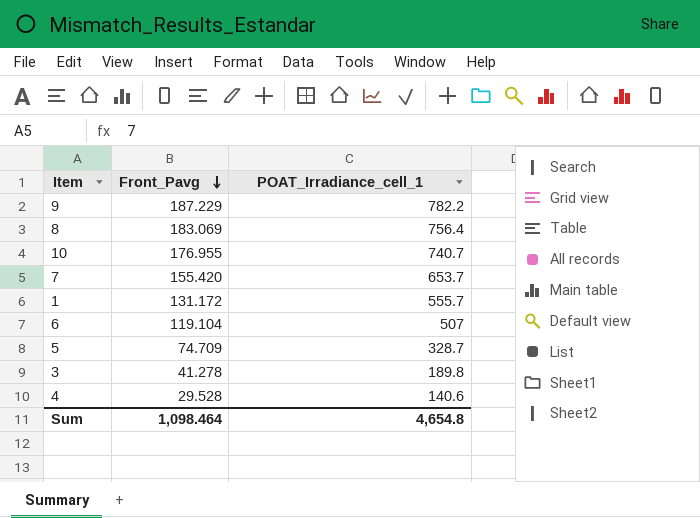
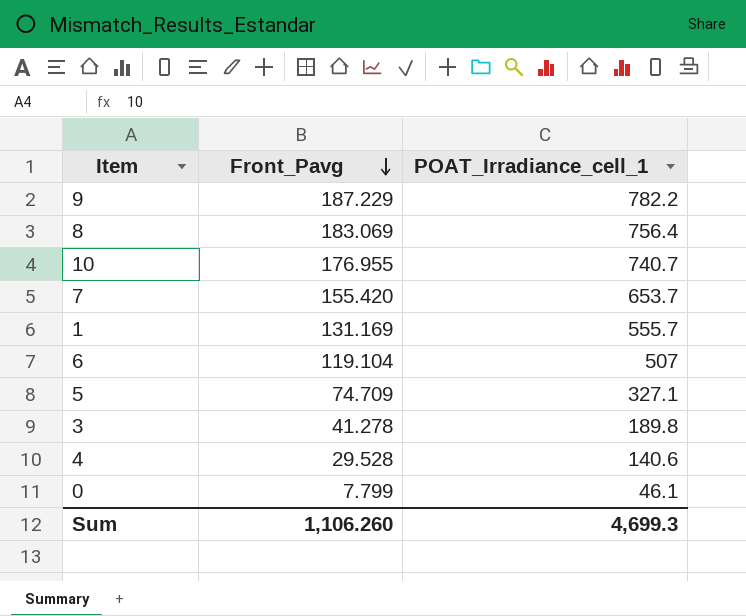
1 | Front_Pavg: 131.172 -> 131.169
5 | POAT_Irradiance_cell_1: 328.7 -> 327.1
row 0: none -> 7.799 | 46.1
Sum | Front_Pavg: 1,098.464 -> 1,106.260
Sum | POAT_Irradiance_cell_1: 4,654.8 -> 4,699.3

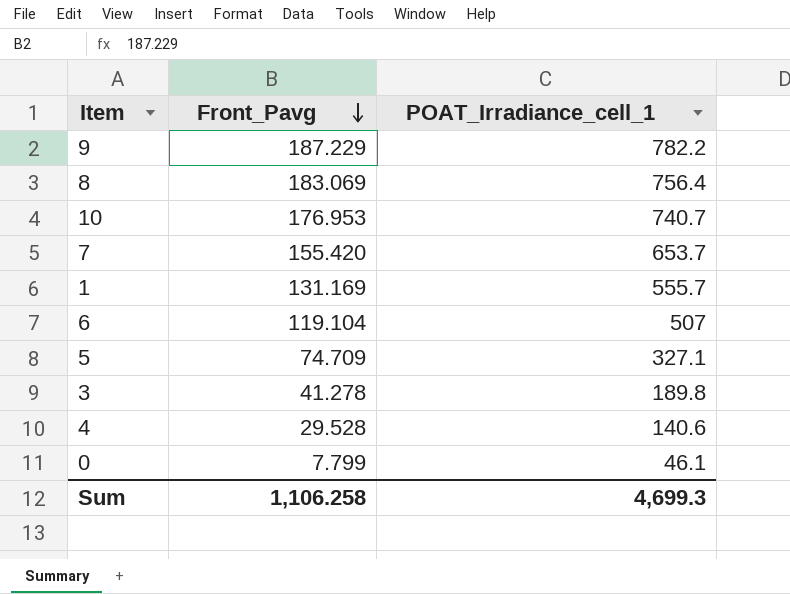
10 | Front_Pavg: 176.955 -> 176.953
Sum | Front_Pavg: 1,106.260 -> 1,106.258

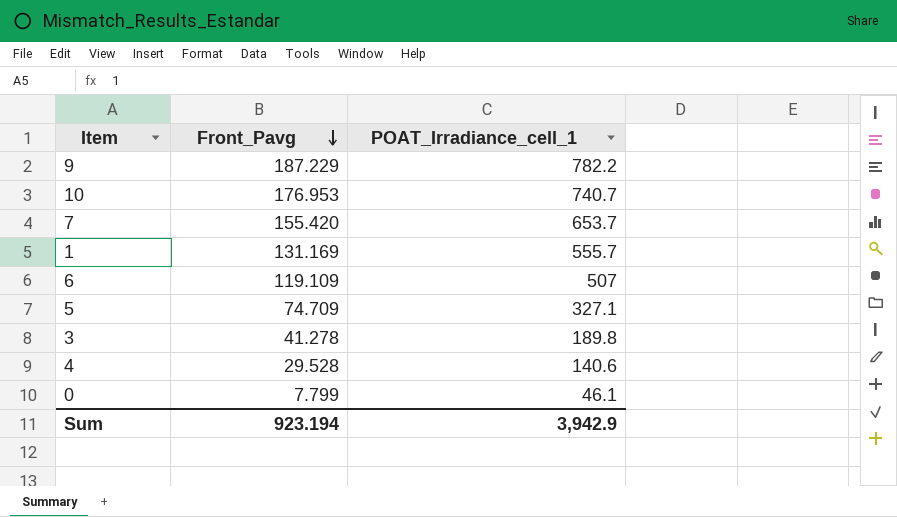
row 8: 183.069 | 756.4 -> none
6 | Front_Pavg: 119.104 -> 119.109
Sum | Front_Pavg: 1,106.258 -> 923.194
Sum | POAT_Irradiance_cell_1: 4,699.3 -> 3,942.9

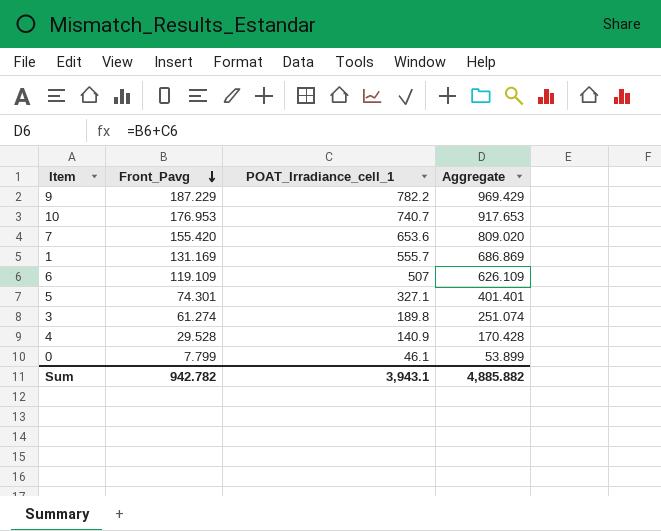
column Aggregate | formula: none -> [Front_Pavg] + [POAT_Irradiance_cell_1]
7 | POAT_Irradiance_cell_1: 653.7 -> 653.6
5 | Front_Pavg: 74.709 -> 74.301
3 | Front_Pavg: 41.278 -> 61.274
4 | POAT_Irradiance_cell_1: 140.6 -> 140.9
Sum | Front_Pavg: 923.194 -> 942.782
Sum | POAT_Irradiance_cell_1: 3,942.9 -> 3,943.1

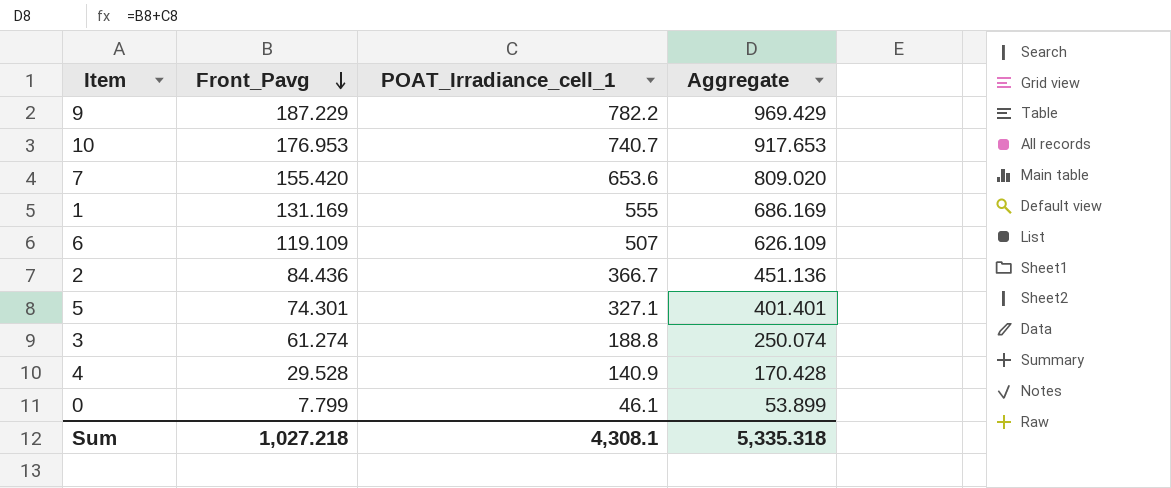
1 | POAT_Irradiance_cell_1: 555.7 -> 555
1 | Aggregate: 686.869 -> 686.169
row 2: none -> 84.436 | 366.7 | 451.136
3 | POAT_Irradiance_cell_1: 189.8 -> 188.8
3 | Aggregate: 251.074 -> 250.074
Sum | Front_Pavg: 942.782 -> 1,027.218
Sum | POAT_Irradiance_cell_1: 3,943.1 -> 4,308.1
Sum | Aggregate: 4,885.882 -> 5,335.318

